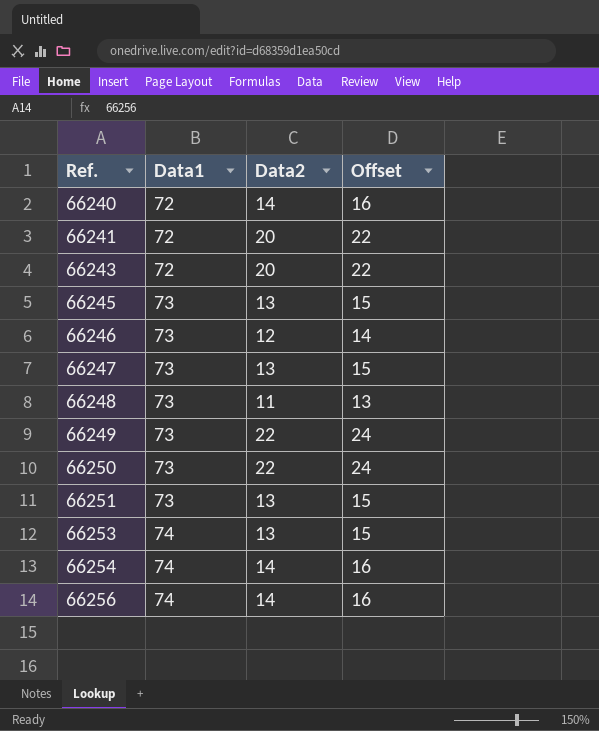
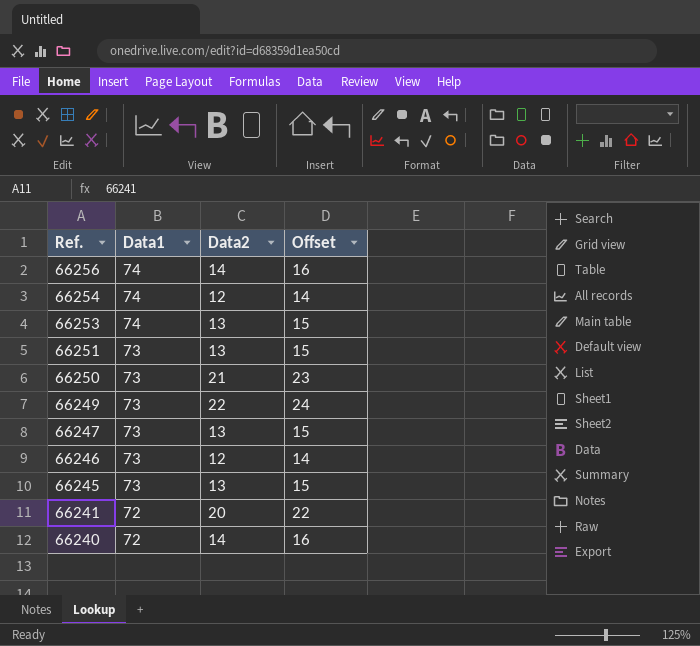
row order: Ref. ascending -> Ref. descending
row 66243: 72 | 20 | 22 -> none
row 66248: 73 | 11 | 13 -> none
66254 | Data2: 14 -> 12
66254 | Offset: 16 -> 14
66250 | Data2: 22 -> 21
66250 | Offset: 24 -> 23

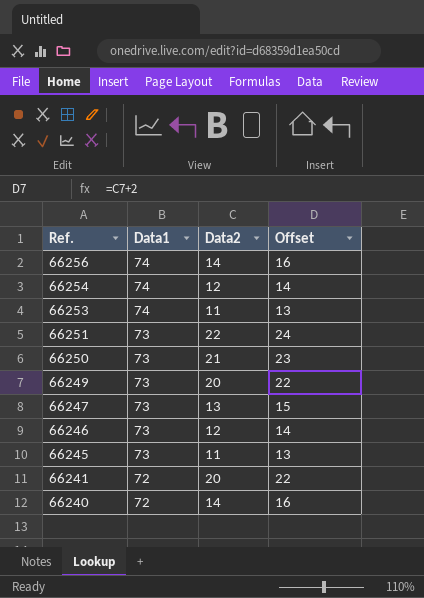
66253 | Data2: 13 -> 11
66253 | Offset: 15 -> 13
66251 | Data2: 13 -> 22
66251 | Offset: 15 -> 24
66249 | Data2: 22 -> 20
66249 | Offset: 24 -> 22
66245 | Data2: 13 -> 11
66245 | Offset: 15 -> 13

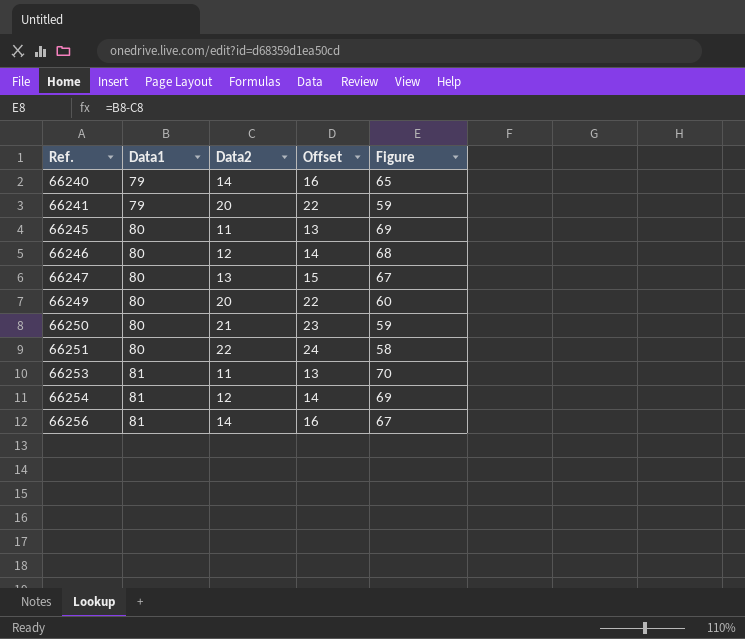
row order: Ref. descending -> Ref. ascending
column Figure | formula: none -> [Data1] - [Data2]
66240 | Data1: 72 -> 79
66241 | Data1: 72 -> 79
66245 | Data1: 73 -> 80
66246 | Data1: 73 -> 80
66247 | Data1: 73 -> 80
66249 | Data1: 73 -> 80
66250 | Data1: 73 -> 80
66251 | Data1: 73 -> 80
66253 | Data1: 74 -> 81
66254 | Data1: 74 -> 81
66256 | Data1: 74 -> 81

